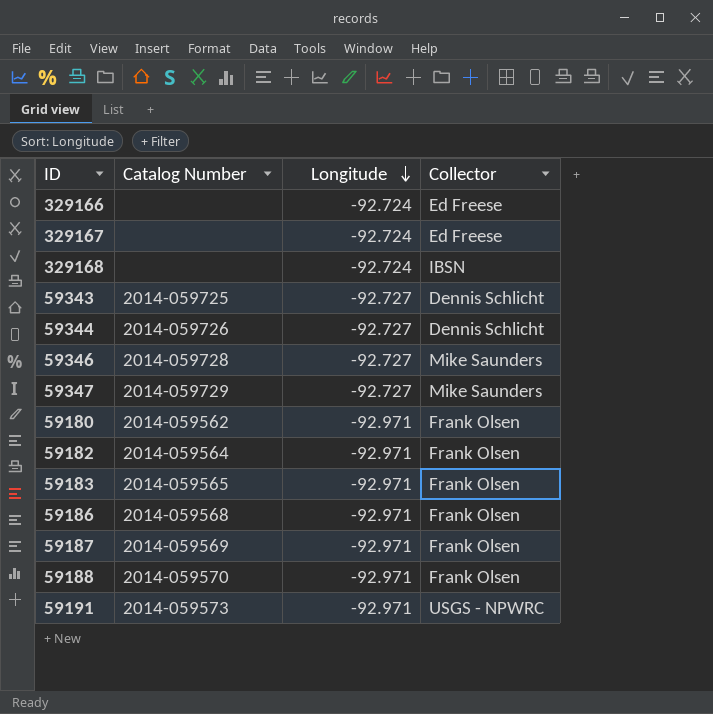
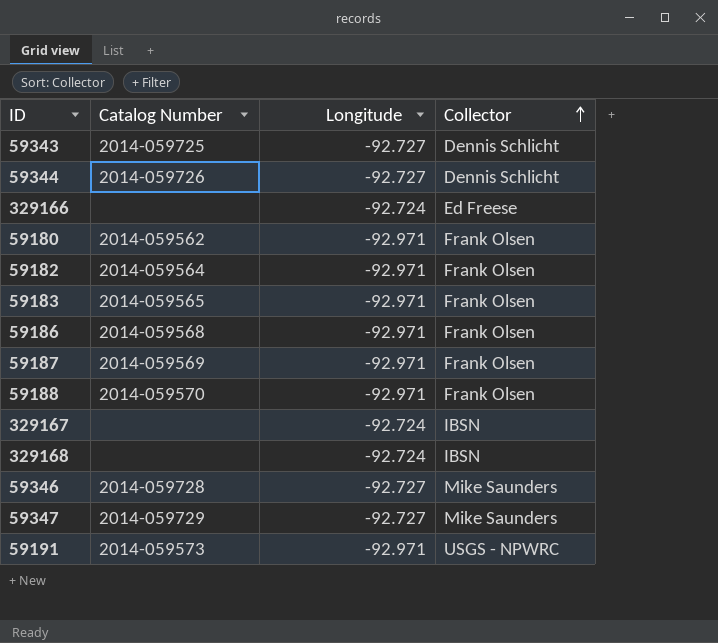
row order: Longitude descending -> Collector ascending
329167 | Collector: Ed Freese -> IBSN

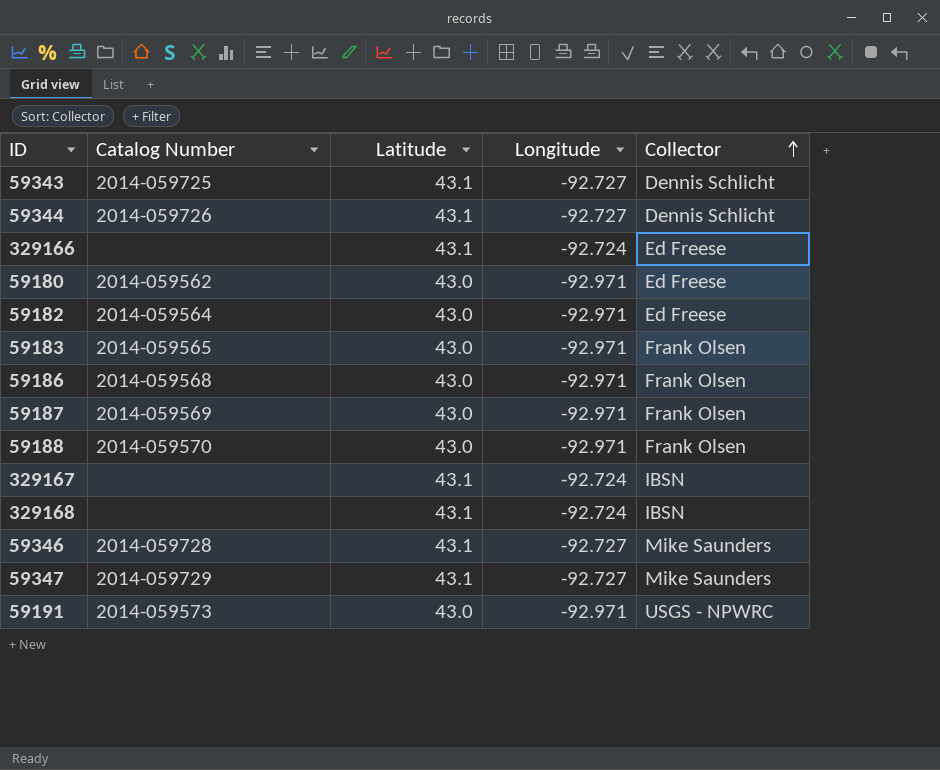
column Latitude | position: none -> 3
59180 | Collector: Frank Olsen -> Ed Freese
59182 | Collector: Frank Olsen -> Ed Freese

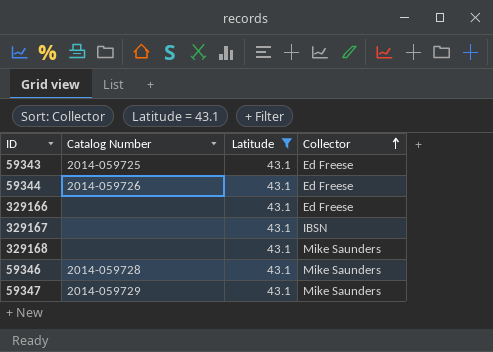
filter: none -> Latitude = 43.1
column Longitude | position: 4 -> none
59343 | Collector: Dennis Schlicht -> Ed Freese
59344 | Collector: Dennis Schlicht -> Ed Freese
329168 | Collector: IBSN -> Mike Saunders

